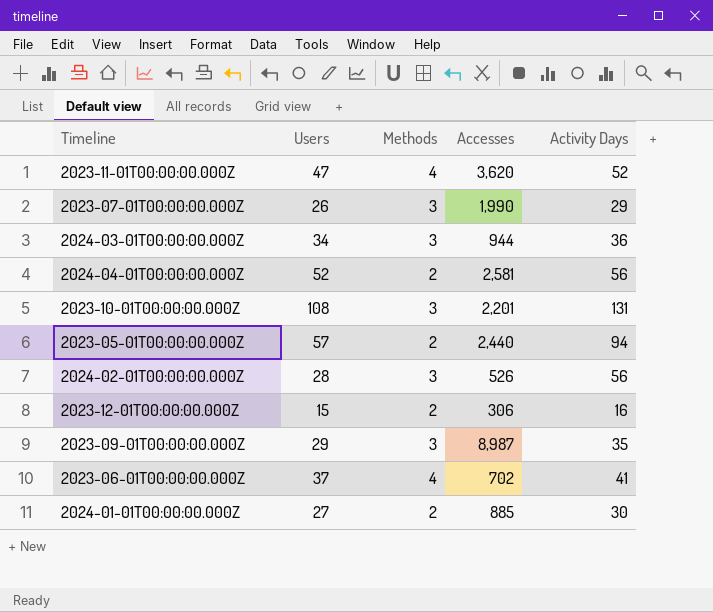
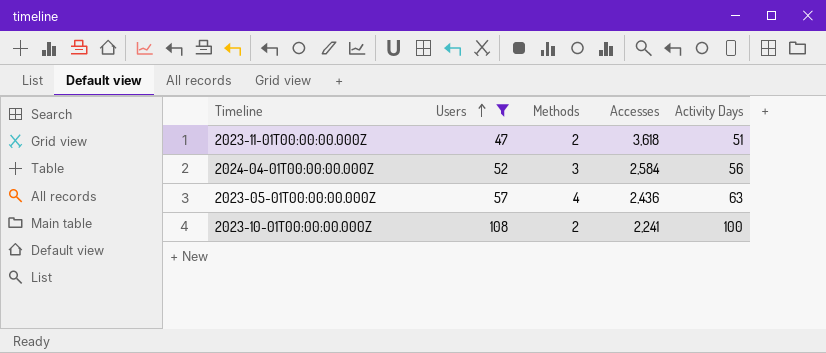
filter: none -> Users >= 47
row order: none -> Users ascending
2023-11-01T00:00:00.000Z | Methods: 4 -> 2
2023-11-01T00:00:00.000Z | Accesses: 3,620 -> 3,618
2023-11-01T00:00:00.000Z | Activity Days: 52 -> 51
2024-04-01T00:00:00.000Z | Methods: 2 -> 3
2024-04-01T00:00:00.000Z | Accesses: 2,581 -> 2,584
2023-05-01T00:00:00.000Z | Methods: 2 -> 4
2023-05-01T00:00:00.000Z | Accesses: 2,440 -> 2,436
2023-05-01T00:00:00.000Z | Activity Days: 94 -> 63
2023-10-01T00:00:00.000Z | Methods: 3 -> 2
2023-10-01T00:00:00.000Z | Accesses: 2,201 -> 2,241
2023-10-01T00:00:00.000Z | Activity Days: 131 -> 100

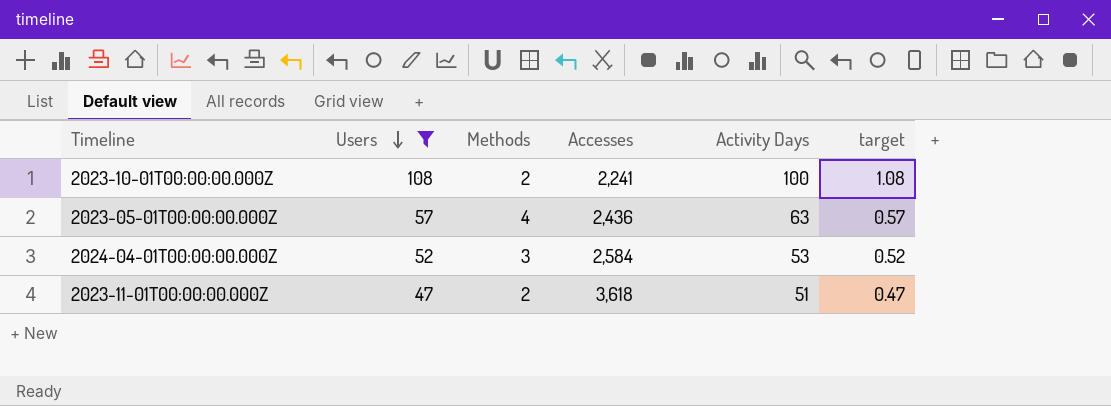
row order: Users ascending -> Users descending
column target | formula: none -> [Users] * 0.01
2024-04-01T00:00:00.000Z | Activity Days: 56 -> 53

